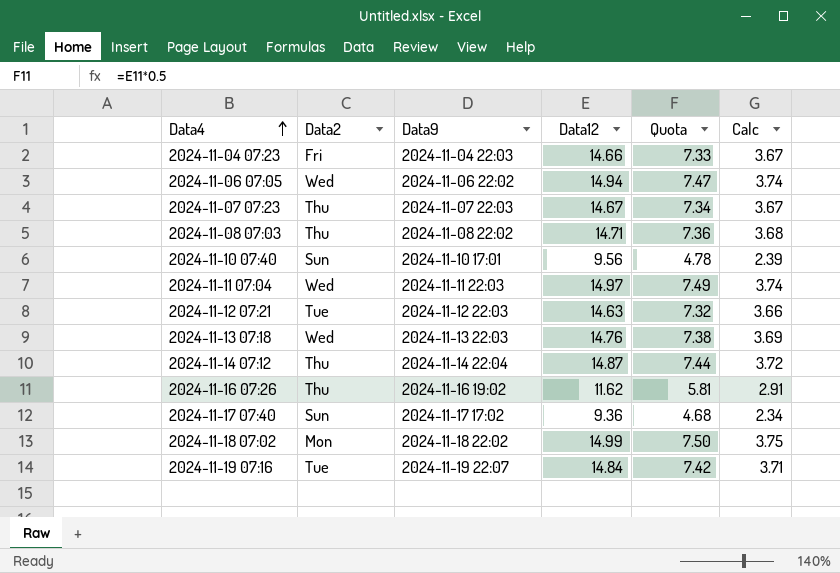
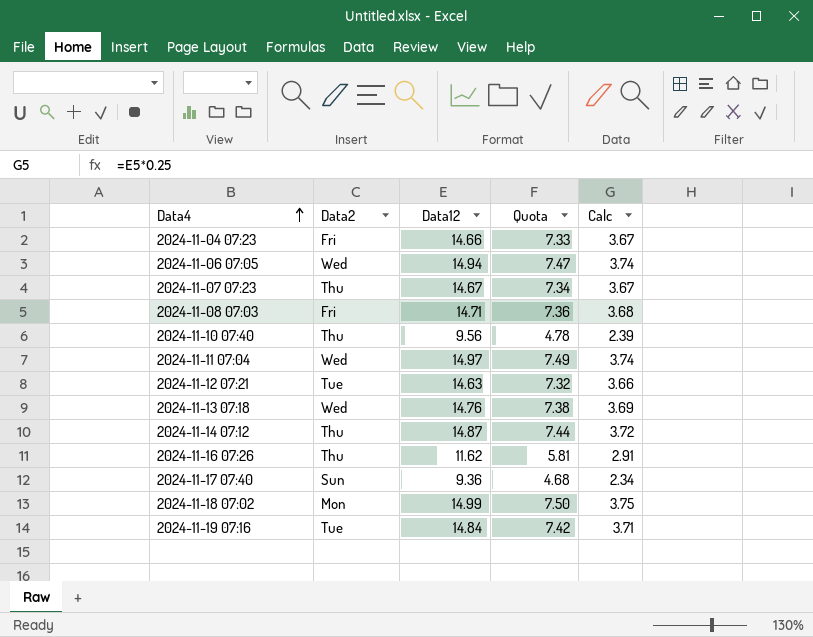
column Data9 | position: 3 -> none
2024-11-08 07:03 | Data2: Thu -> Fri
2024-11-10 07:40 | Data2: Sun -> Thu

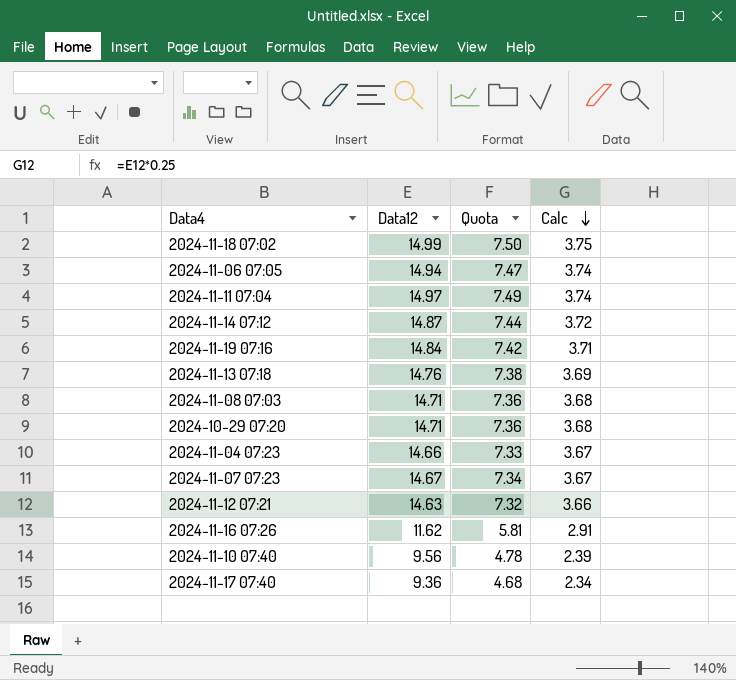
row order: Data4 ascending -> Calc descending
column Data2 | position: 2 -> none
row 2024-10-29 07:20: none -> 14.71 | 7.36 | 3.68

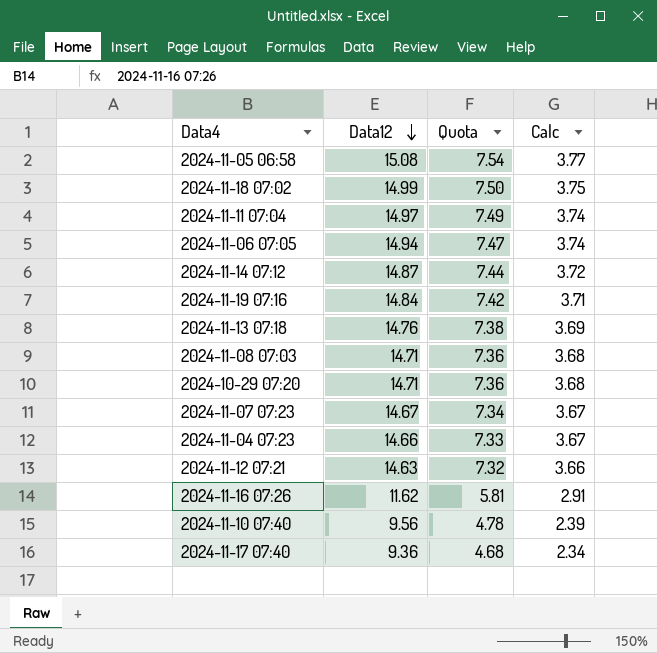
row order: Calc descending -> Data12 descending
row 2024-11-05 06:58: none -> 15.08 | 7.54 | 3.77

